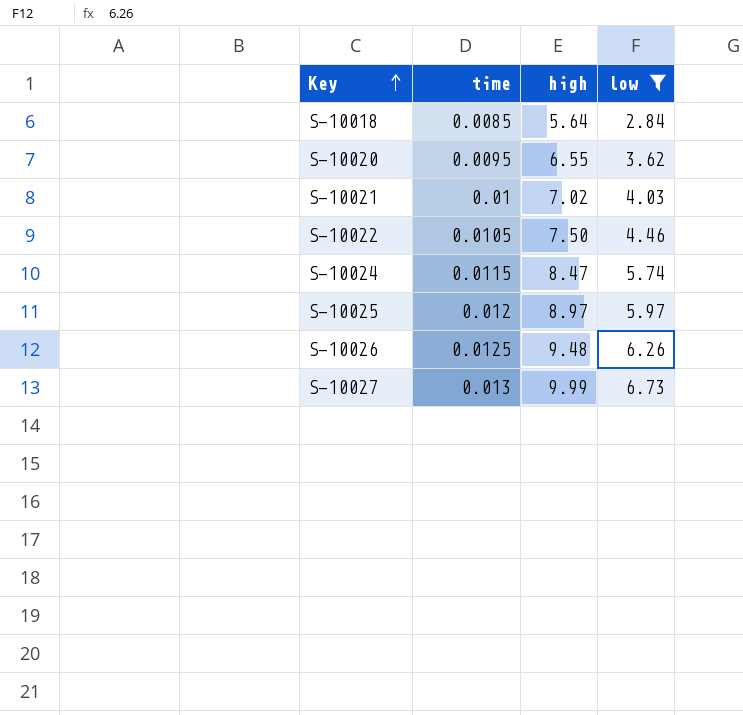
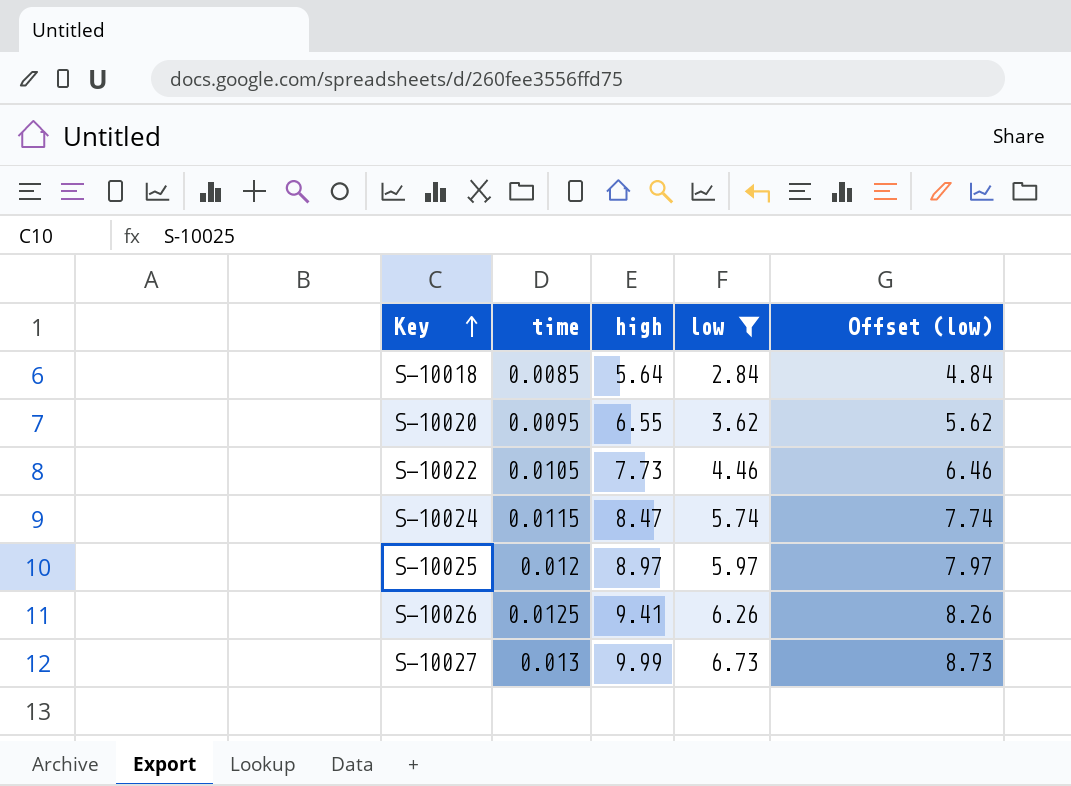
column Offset (low) | formula: none -> [low] + 2
row S-10021: 0.01 | 7.02 | 4.03 -> none
S-10022 | high: 7.50 -> 7.73
S-10026 | high: 9.48 -> 9.41

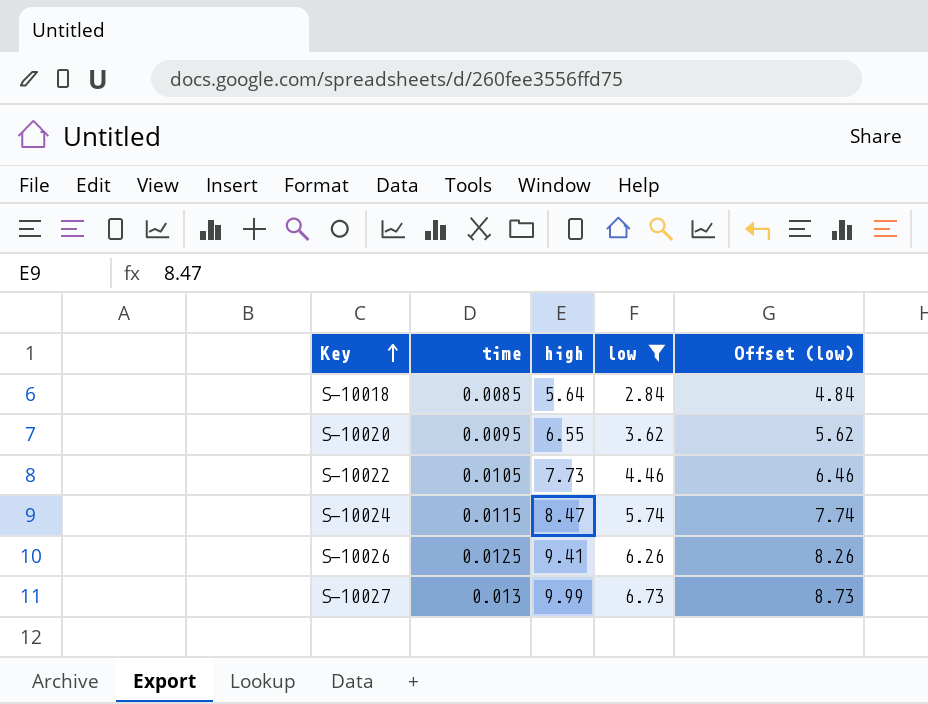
row S-10025: 0.012 | 8.97 | 5.97 | 7.97 -> none

